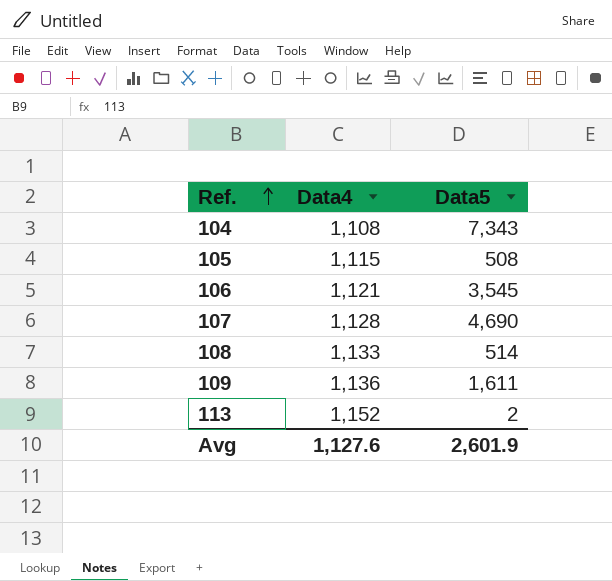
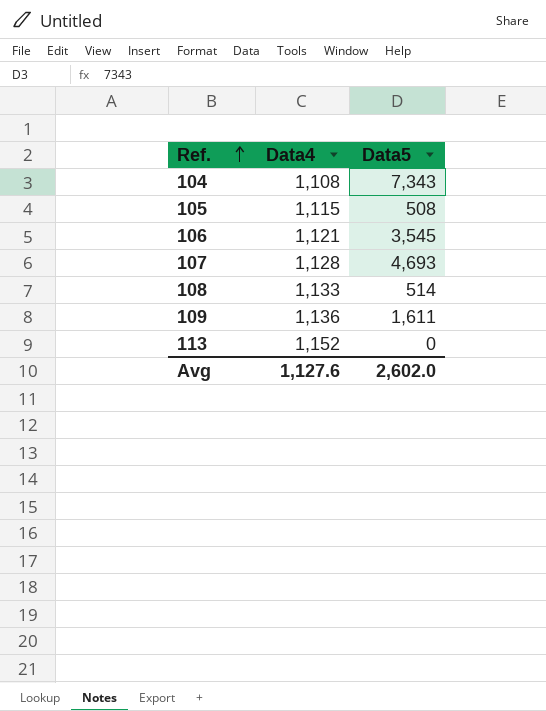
107 | Data5: 4,690 -> 4,693
113 | Data5: 2 -> 0
Avg | Data5: 2,601.9 -> 2,602.0

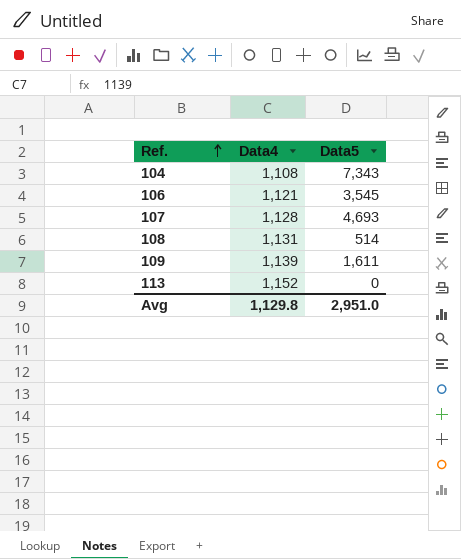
row 105: 1,115 | 508 -> none
108 | Data4: 1,133 -> 1,131
109 | Data4: 1,136 -> 1,139
Avg | Data4: 1,127.6 -> 1,129.8
Avg | Data5: 2,602.0 -> 2,951.0

